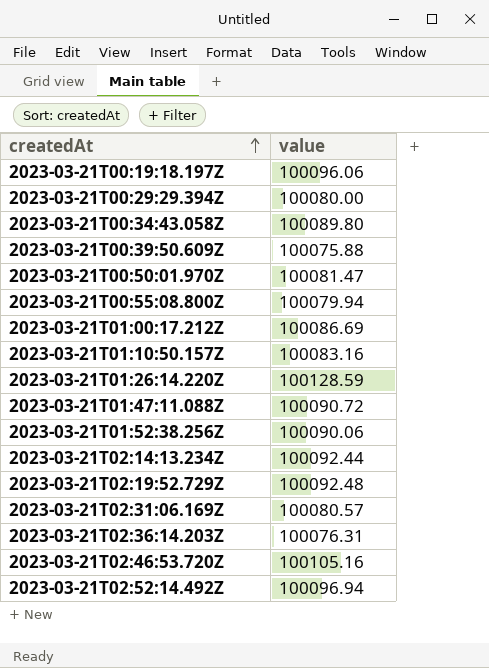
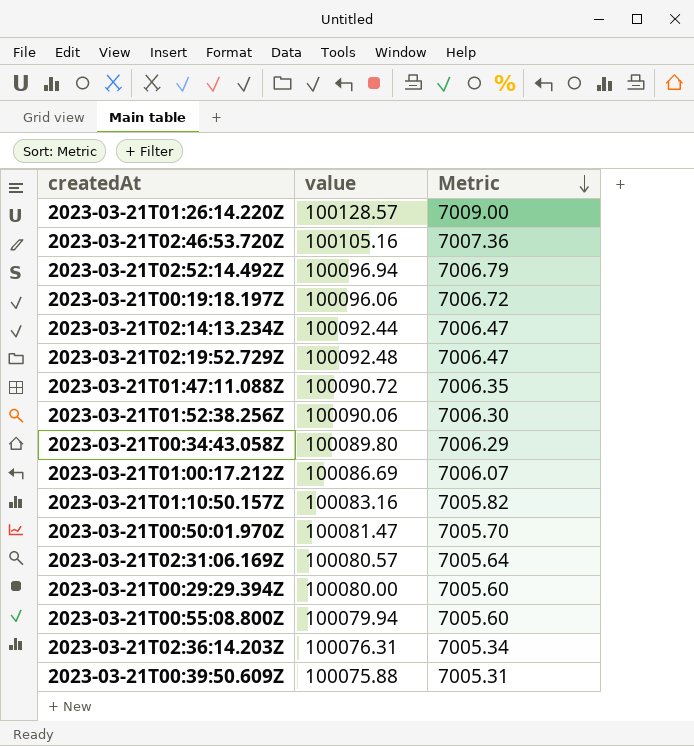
row order: createdAt ascending -> Metric descending
column Metric | formula: none -> [value] * 0.07
2023-03-21T01:26:14.220Z | value: 100128.59 -> 100128.57

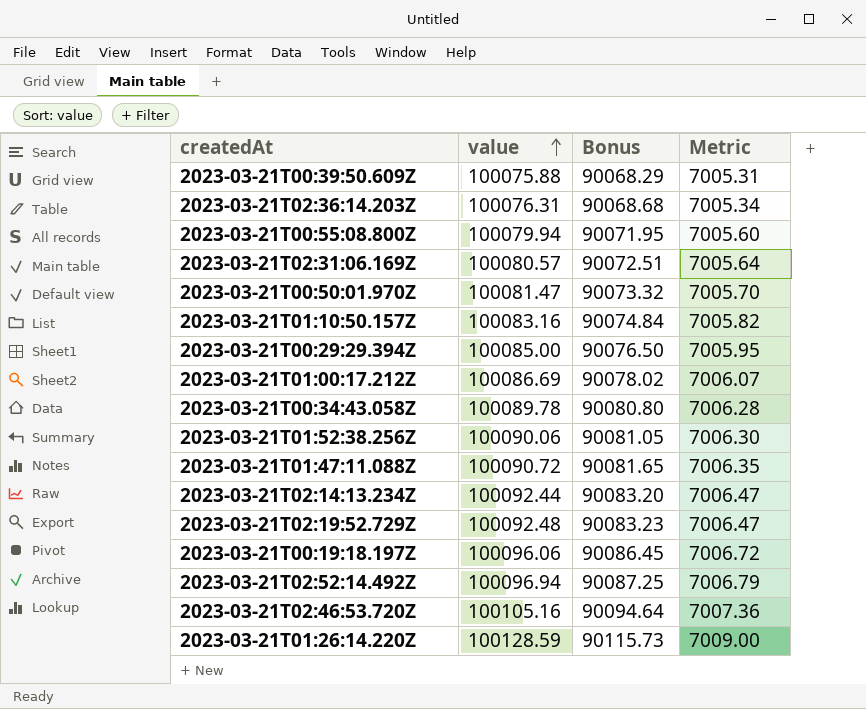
row order: Metric descending -> value ascending
column Bonus | formula: none -> [value] * 0.9
2023-03-21T00:29:29.394Z | value: 100080.00 -> 100085.00
2023-03-21T00:29:29.394Z | Metric: 7005.60 -> 7005.95
2023-03-21T00:34:43.058Z | value: 100089.80 -> 100089.78
2023-03-21T00:34:43.058Z | Metric: 7006.29 -> 7006.28
2023-03-21T01:26:14.220Z | value: 100128.57 -> 100128.59

